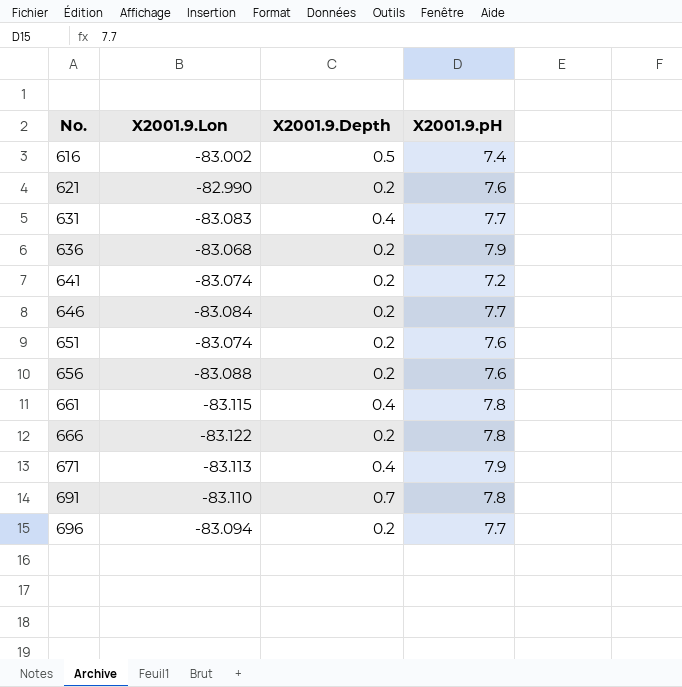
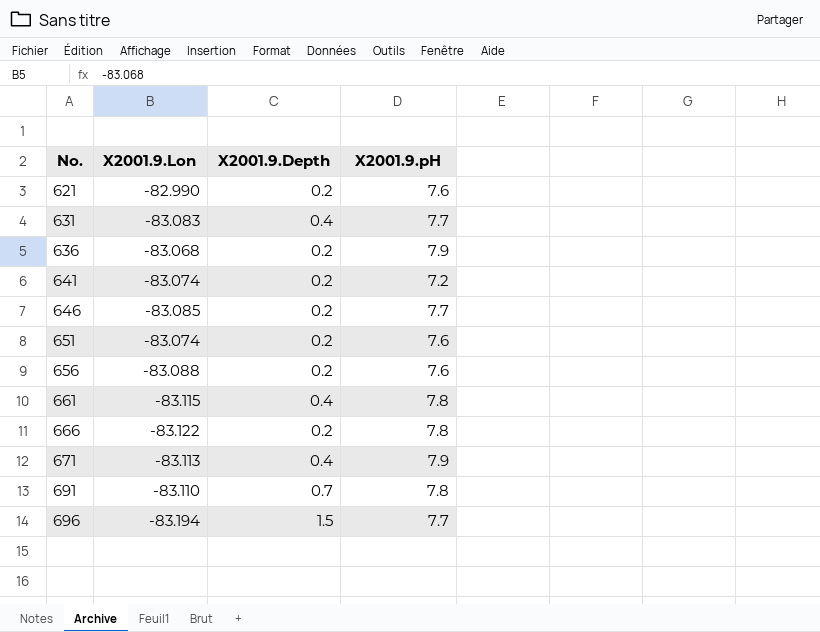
row 616: -83.002 | 0.5 | 7.4 -> none
646 | X2001.9.Lon: -83.084 -> -83.085
696 | X2001.9.Lon: -83.094 -> -83.194
696 | X2001.9.Depth: 0.2 -> 1.5

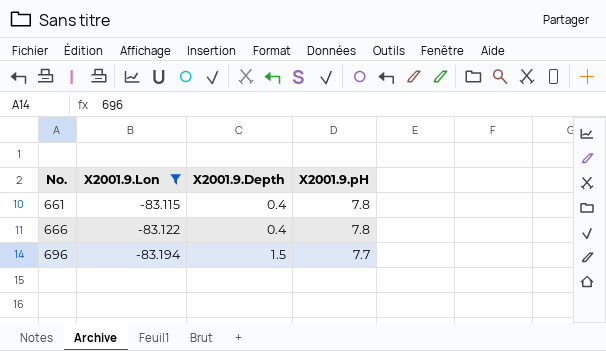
filter: none -> X2001.9.Lon <= -83.115
666 | X2001.9.Depth: 0.2 -> 0.4

